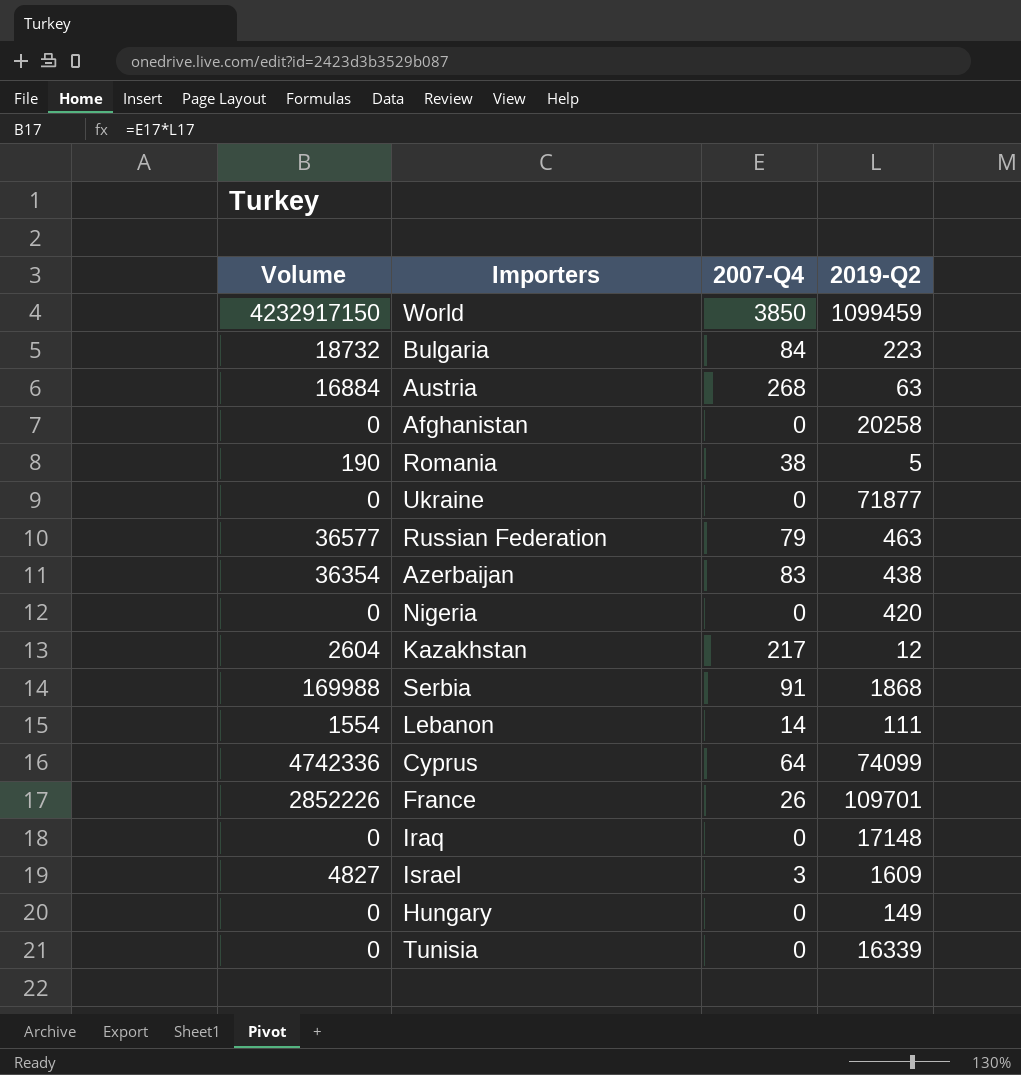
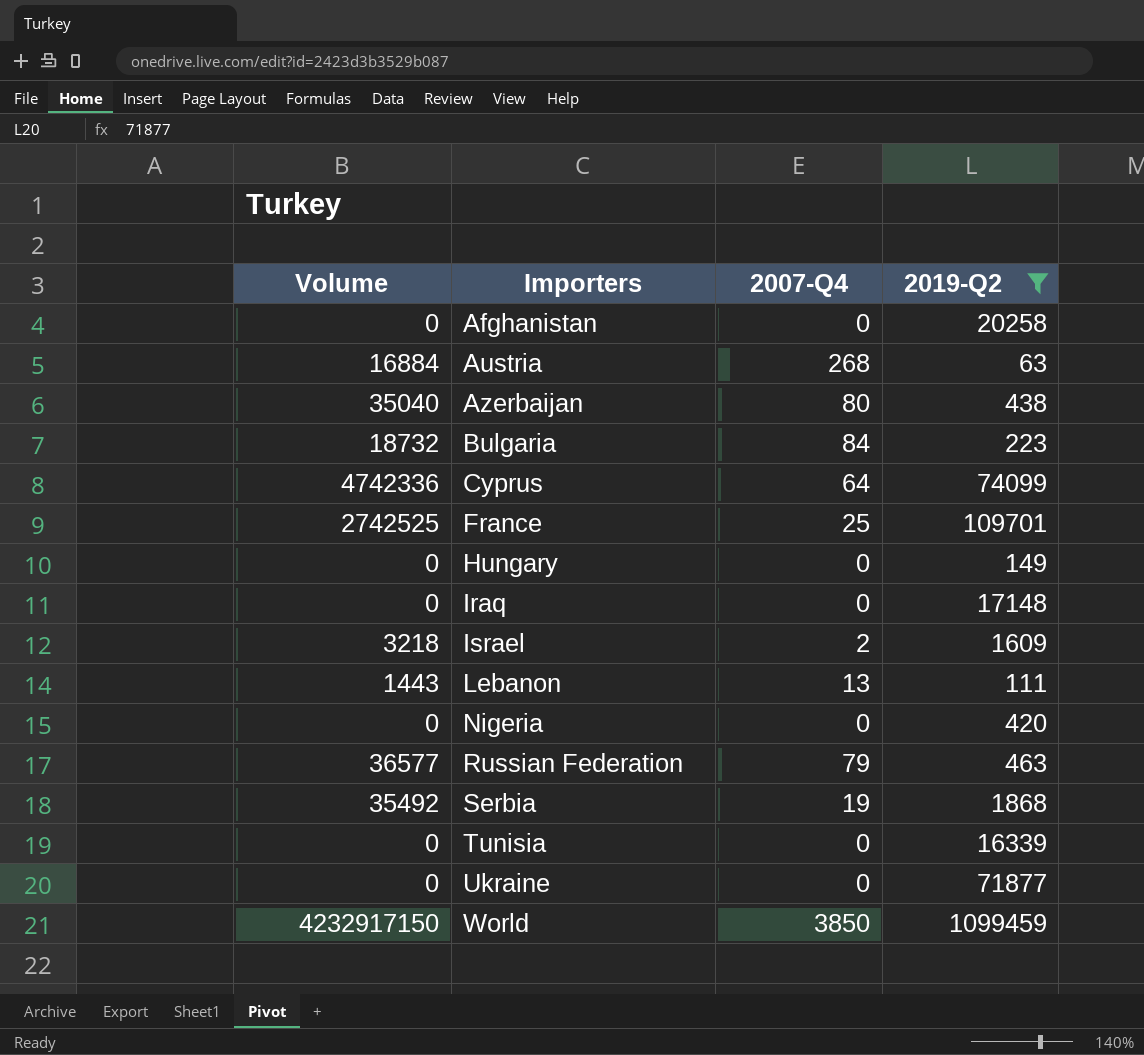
filter: none -> 2019-Q2 >= 63
row order: none -> Importers ascending
Azerbaijan | Volume: 36354 -> 35040
Azerbaijan | 2007-Q4: 83 -> 80
France | Volume: 2852226 -> 2742525
France | 2007-Q4: 26 -> 25
Israel | Volume: 4827 -> 3218
Israel | 2007-Q4: 3 -> 2
Lebanon | Volume: 1554 -> 1443
Lebanon | 2007-Q4: 14 -> 13
Serbia | Volume: 169988 -> 35492
Serbia | 2007-Q4: 91 -> 19

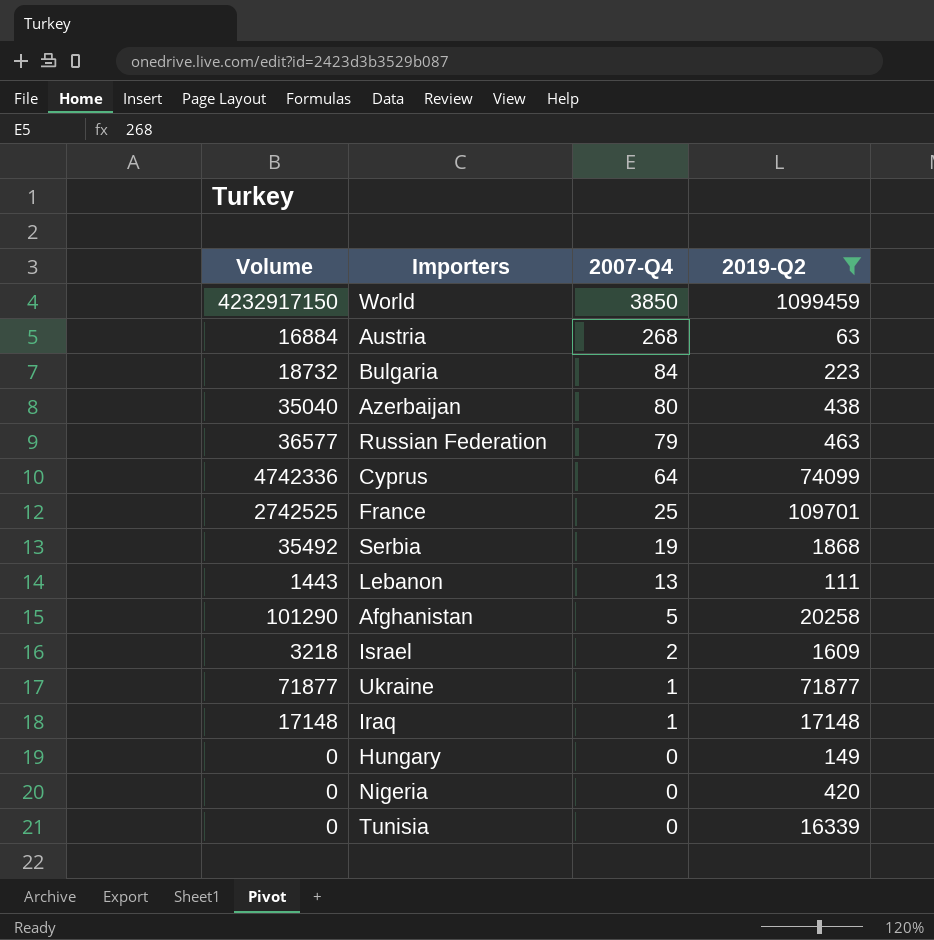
row order: Importers ascending -> 2007-Q4 descending
Afghanistan | Volume: 0 -> 101290
Afghanistan | 2007-Q4: 0 -> 5
Ukraine | Volume: 0 -> 71877
Ukraine | 2007-Q4: 0 -> 1
Iraq | Volume: 0 -> 17148
Iraq | 2007-Q4: 0 -> 1

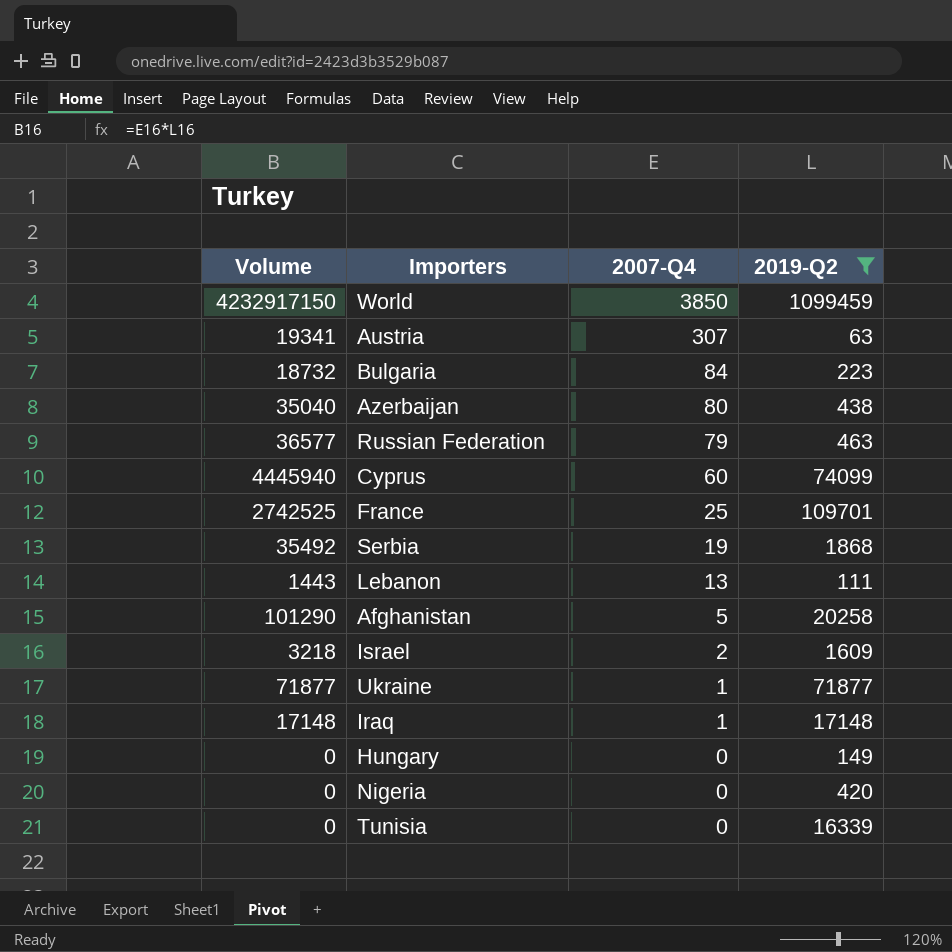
Austria | Volume: 16884 -> 19341
Austria | 2007-Q4: 268 -> 307
Cyprus | Volume: 4742336 -> 4445940
Cyprus | 2007-Q4: 64 -> 60

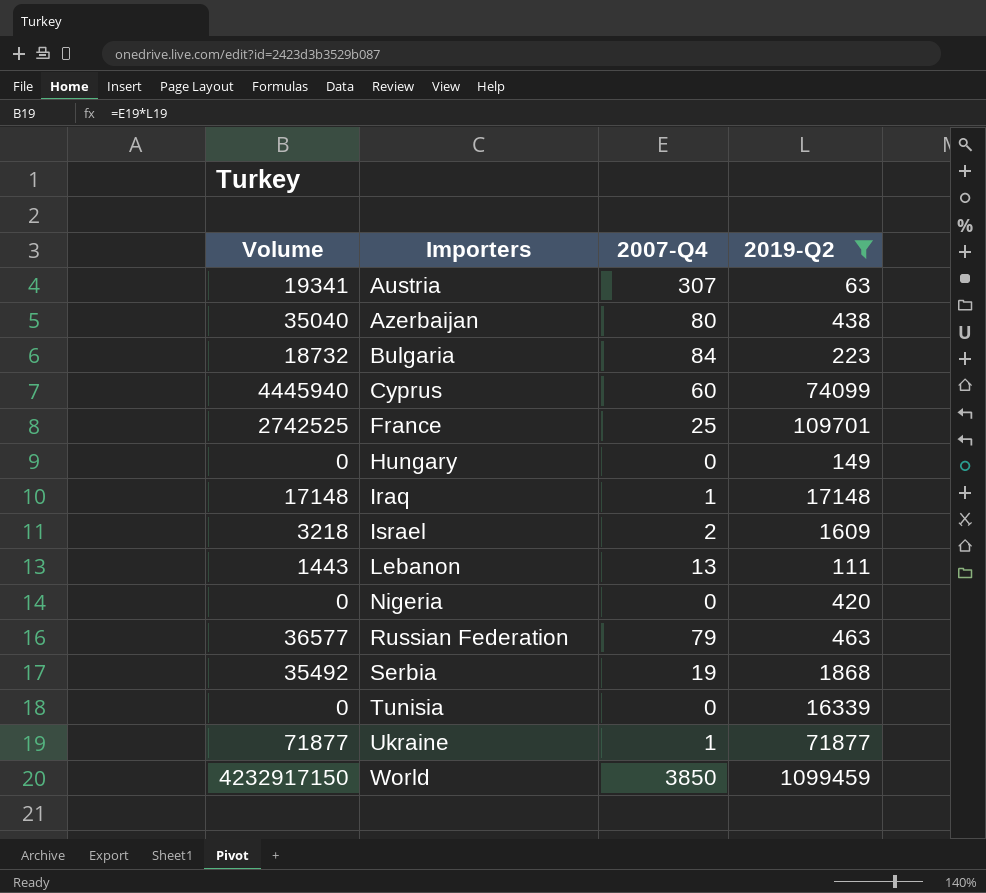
row order: 2007-Q4 descending -> Importers ascending
row Afghanistan: 101290 | 5 | 20258 -> none

